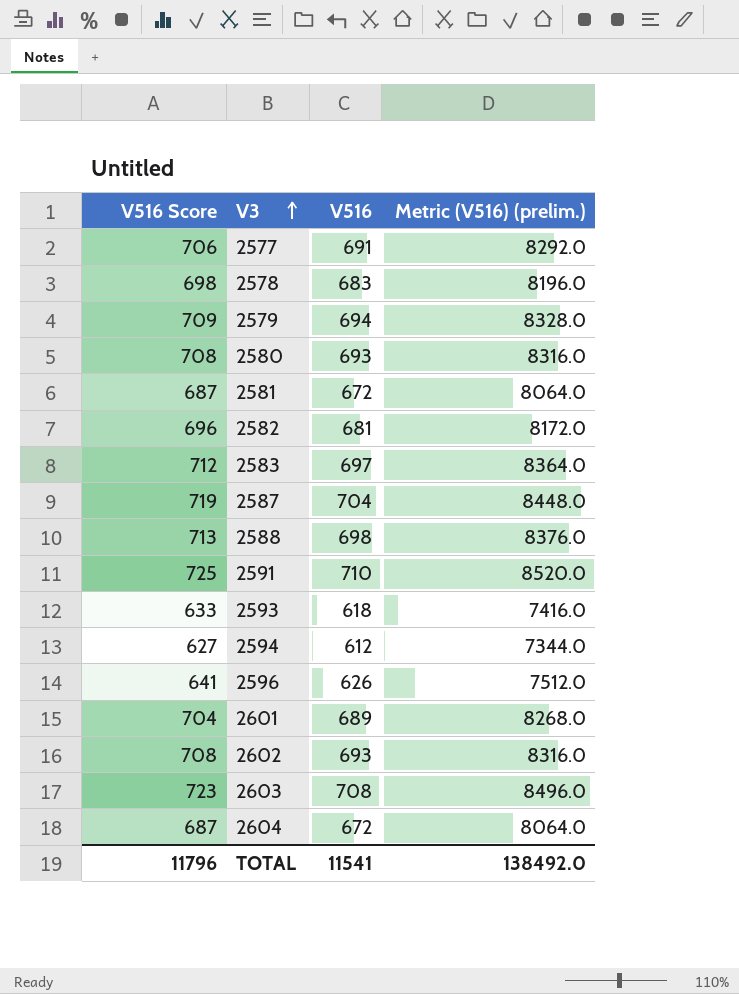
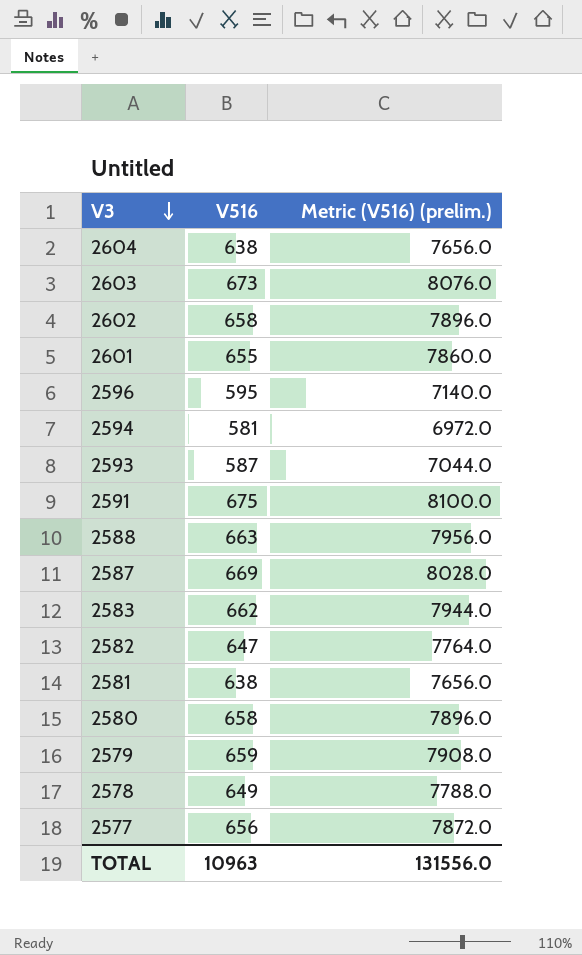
row order: V3 ascending -> V3 descending
column V516 Score | formula: [V516] + 15 -> none
2604 | V516: 672 -> 638
2604 | Metric (V516) (prelim.): 8064.0 -> 7656.0
2603 | V516: 708 -> 673
2603 | Metric (V516) (prelim.): 8496.0 -> 8076.0
2602 | V516: 693 -> 658
2602 | Metric (V516) (prelim.): 8316.0 -> 7896.0
2601 | V516: 689 -> 655
2601 | Metric (V516) (prelim.): 8268.0 -> 7860.0
2596 | V516: 626 -> 595
2596 | Metric (V516) (prelim.): 7512.0 -> 7140.0
2594 | V516: 612 -> 581
2594 | Metric (V516) (prelim.): 7344.0 -> 6972.0
2593 | V516: 618 -> 587
2593 | Metric (V516) (prelim.): 7416.0 -> 7044.0
2591 | V516: 710 -> 675
2591 | Metric (V516) (prelim.): 8520.0 -> 8100.0
2588 | V516: 698 -> 663
2588 | Metric (V516) (prelim.): 8376.0 -> 7956.0
2587 | V516: 704 -> 669
2587 | Metric (V516) (prelim.): 8448.0 -> 8028.0
2583 | V516: 697 -> 662
2583 | Metric (V516) (prelim.): 8364.0 -> 7944.0
2582 | V516: 681 -> 647
2582 | Metric (V516) (prelim.): 8172.0 -> 7764.0
2581 | V516: 672 -> 638
2581 | Metric (V516) (prelim.): 8064.0 -> 7656.0
2580 | V516: 693 -> 658
2580 | Metric (V516) (prelim.): 8316.0 -> 7896.0
2579 | V516: 694 -> 659
2579 | Metric (V516) (prelim.): 8328.0 -> 7908.0
2578 | V516: 683 -> 649
2578 | Metric (V516) (prelim.): 8196.0 -> 7788.0
2577 | V516: 691 -> 656
2577 | Metric (V516) (prelim.): 8292.0 -> 7872.0
TOTAL | V516: 11541 -> 10963
TOTAL | Metric (V516) (prelim.): 138492.0 -> 131556.0

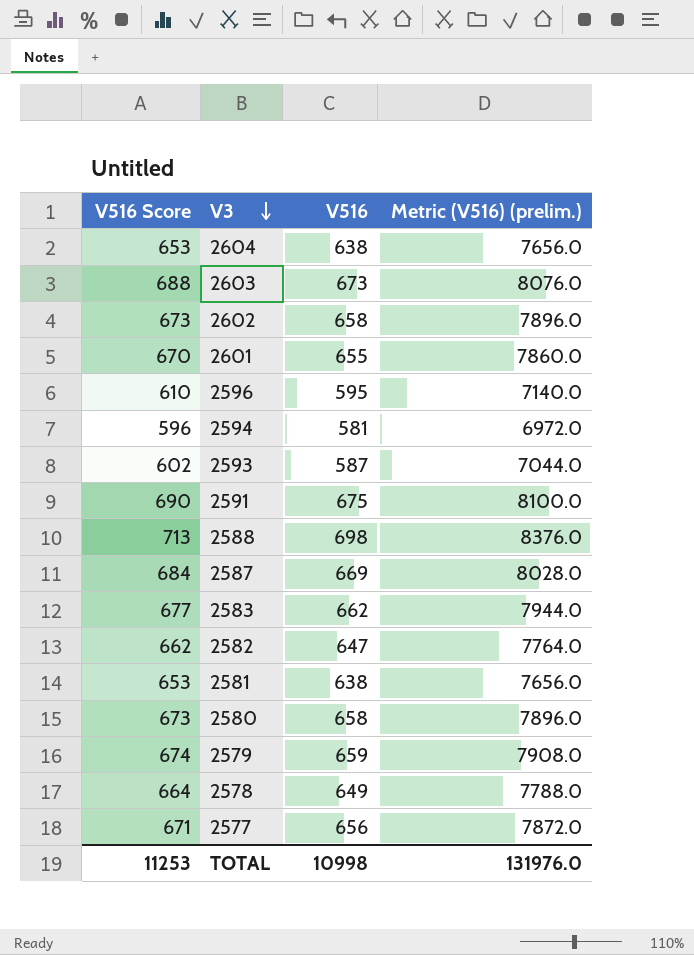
column V516 Score | formula: none -> [V516] + 15
2588 | V516: 663 -> 698
2588 | Metric (V516) (prelim.): 7956.0 -> 8376.0
TOTAL | V516: 10963 -> 10998
TOTAL | Metric (V516) (prelim.): 131556.0 -> 131976.0

